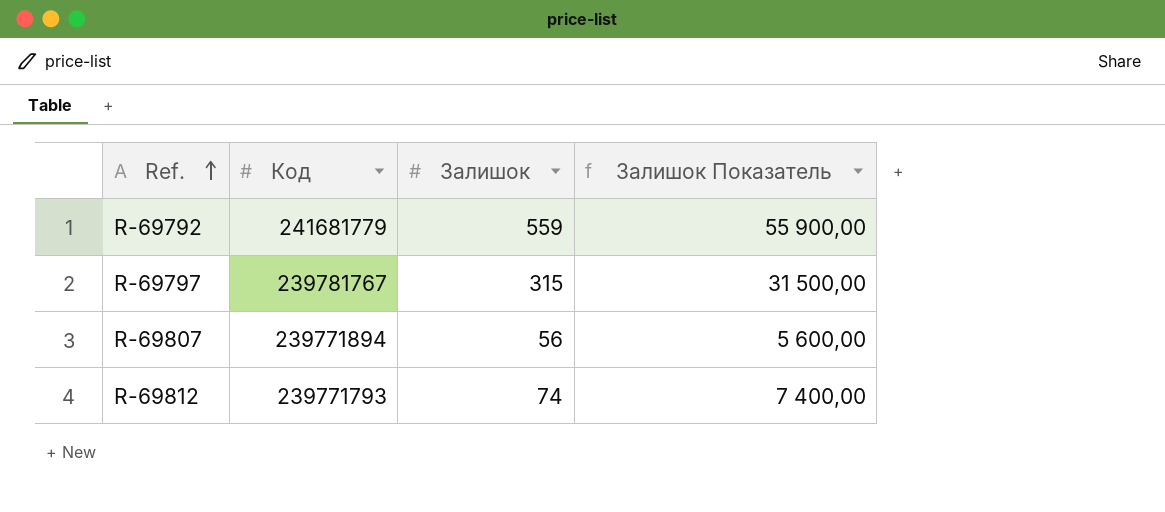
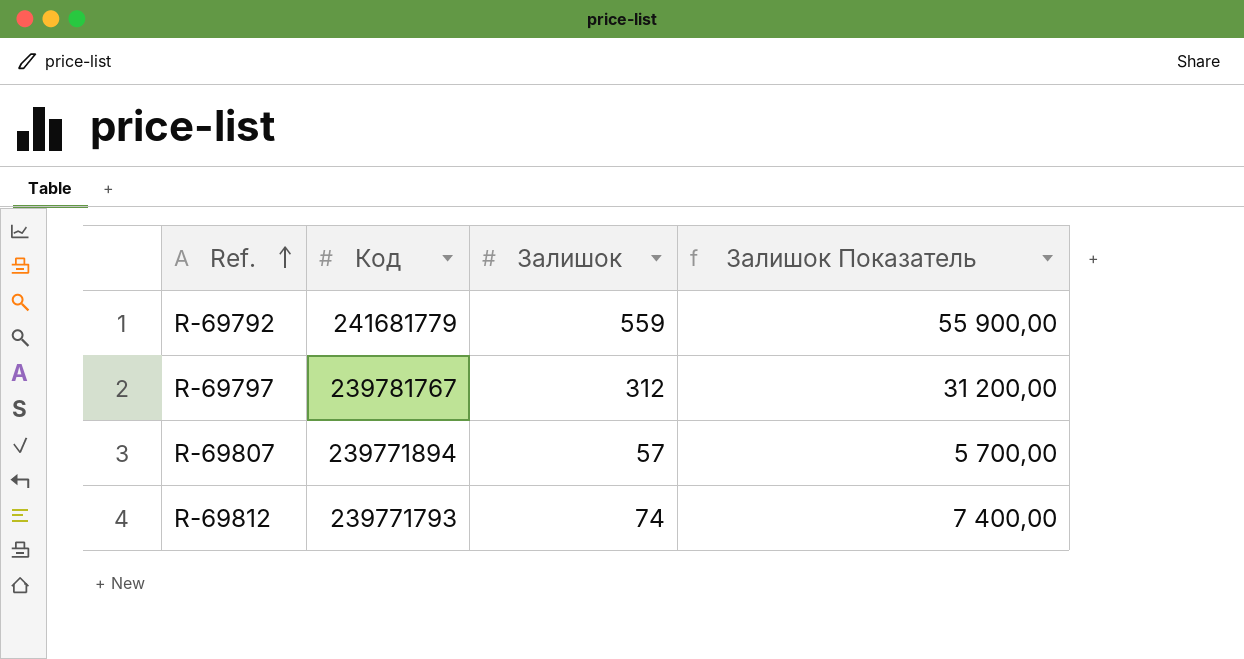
R-69797 | Залишок: 315 -> 312
R-69797 | Залишок Показатель: 31 500,00 -> 31 200,00
R-69807 | Залишок: 56 -> 57
R-69807 | Залишок Показатель: 5 600,00 -> 5 700,00

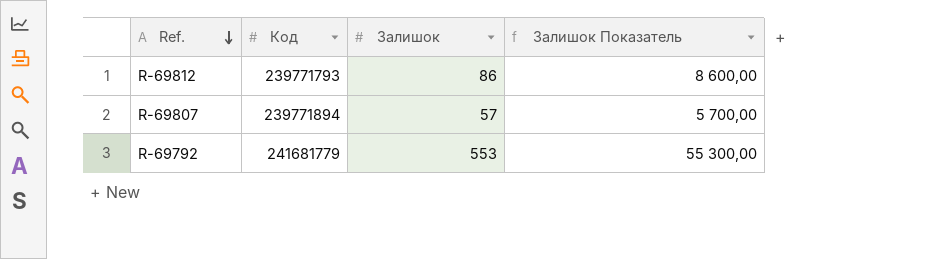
row order: Ref. ascending -> Ref. descending
row R-69797: 239781767 | 312 | 31 200,00 -> none
R-69812 | Залишок: 74 -> 86
R-69812 | Залишок Показатель: 7 400,00 -> 8 600,00
R-69792 | Залишок: 559 -> 553
R-69792 | Залишок Показатель: 55 900,00 -> 55 300,00

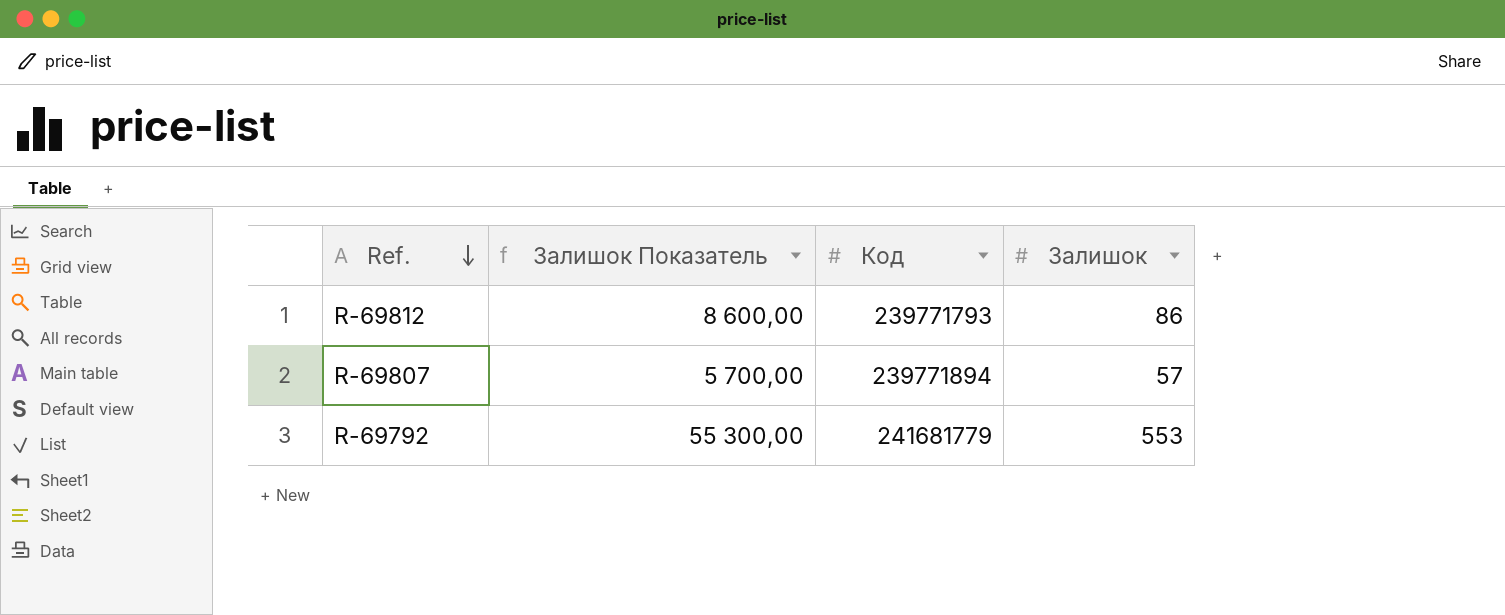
column Залишок Показатель | position: 4 -> 2

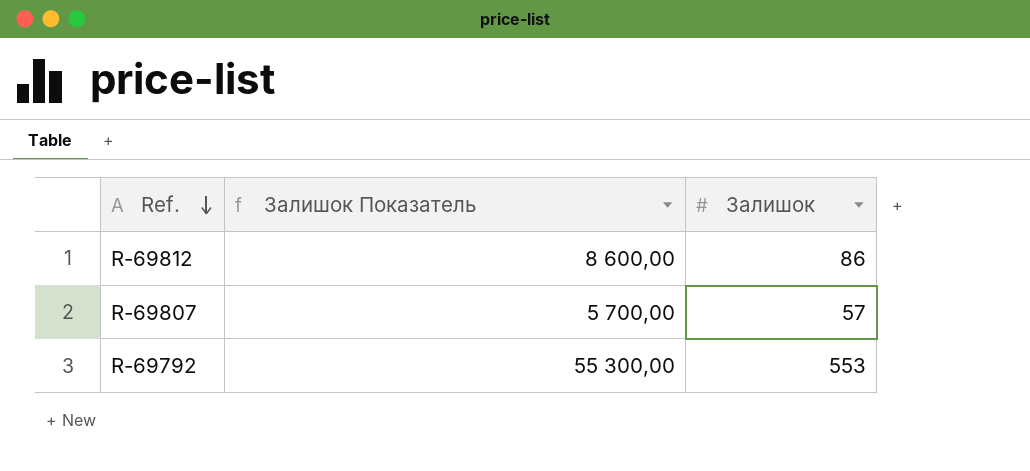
column Код | position: 3 -> none

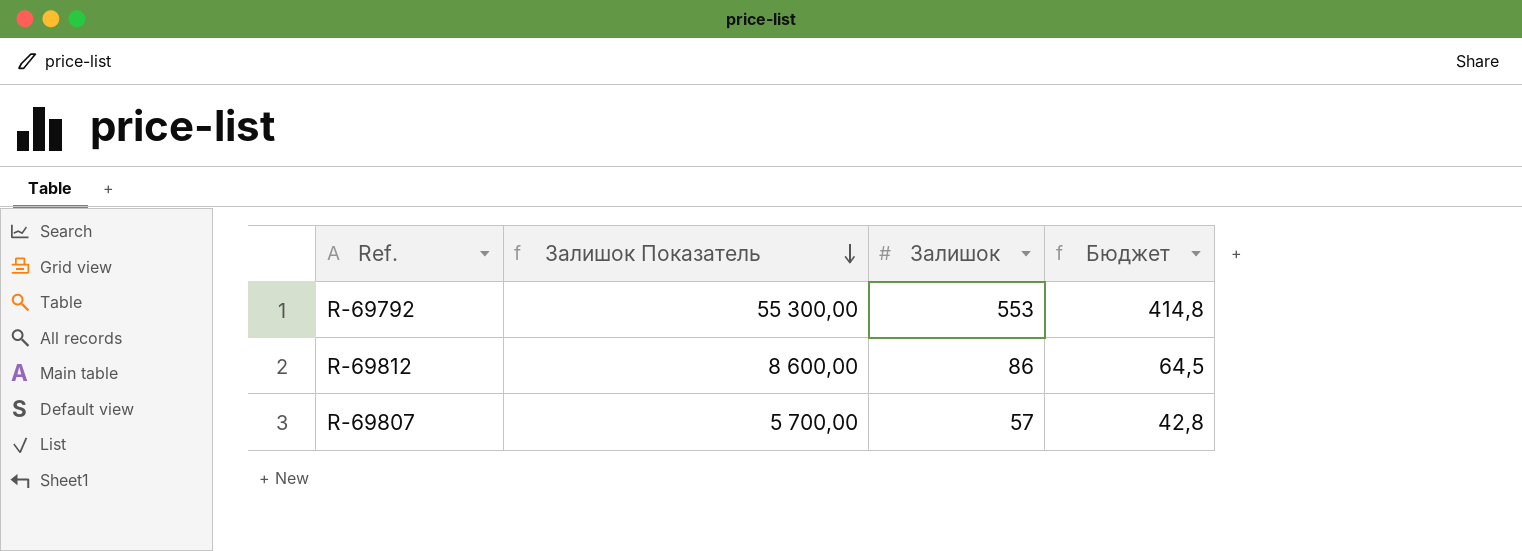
row order: Ref. descending -> Залишок Показатель descending
column Бюджет | formula: none -> [Залишок] * 0,75

